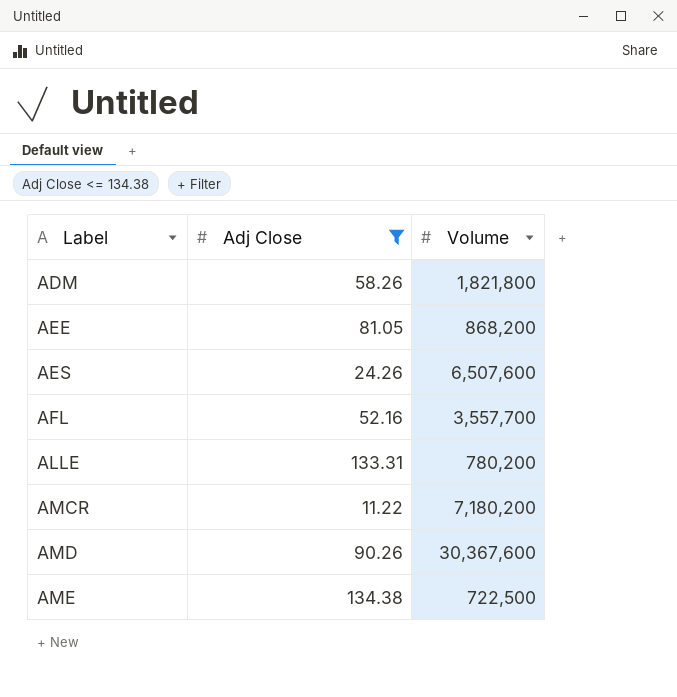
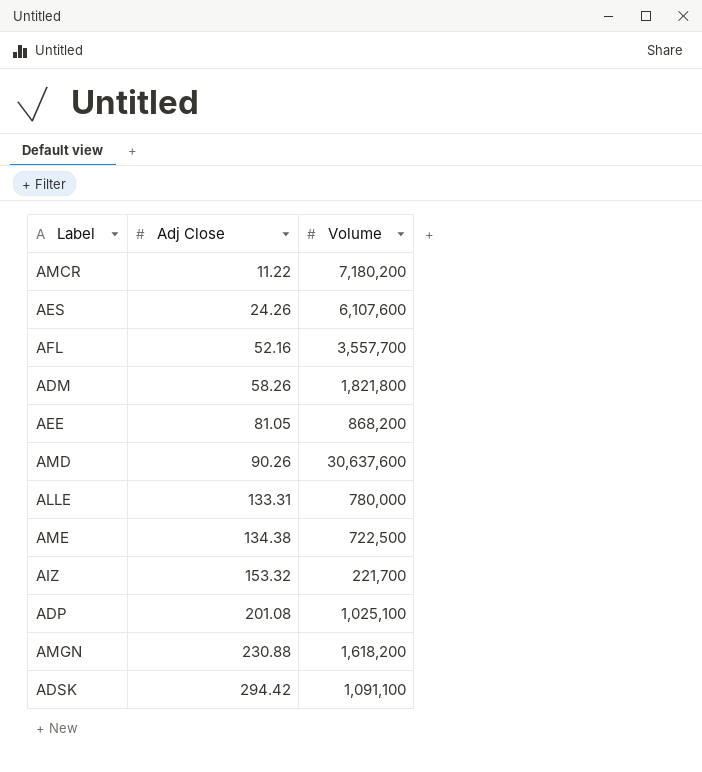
filter: Adj Close <= 134.38 -> none
row order: Label ascending -> Adj Close ascending
AES | Volume: 6,507,600 -> 6,107,600
AMD | Volume: 30,367,600 -> 30,637,600
ALLE | Volume: 780,200 -> 780,000

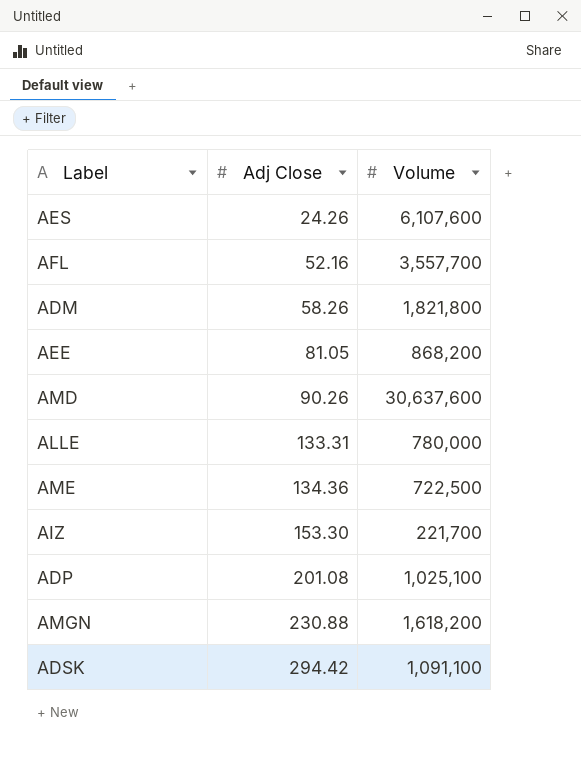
row AMCR: 11.22 | 7,180,200 -> none
AME | Adj Close: 134.38 -> 134.36
AIZ | Adj Close: 153.32 -> 153.30

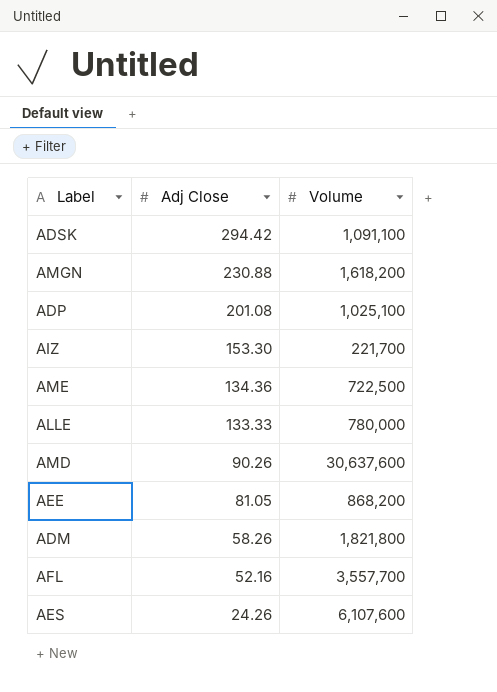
row order: Adj Close ascending -> Adj Close descending
ALLE | Adj Close: 133.31 -> 133.33

